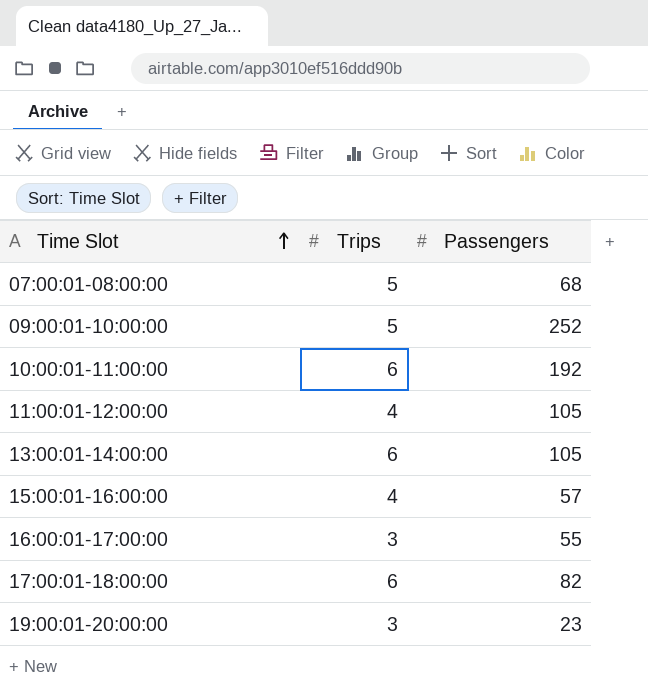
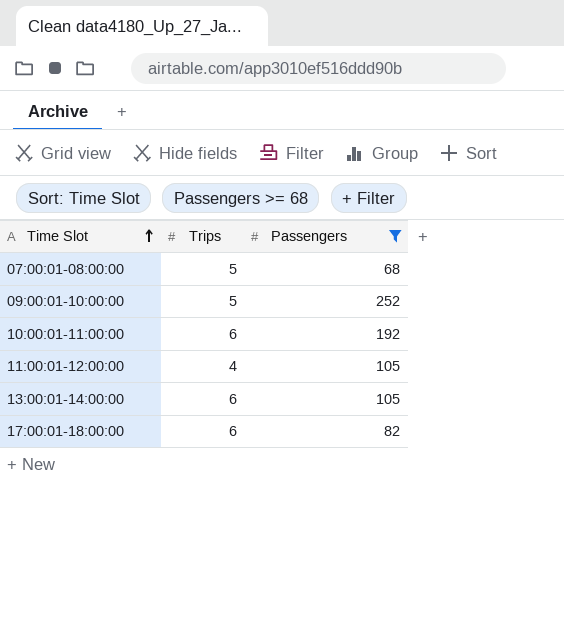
filter: none -> Passengers >= 68

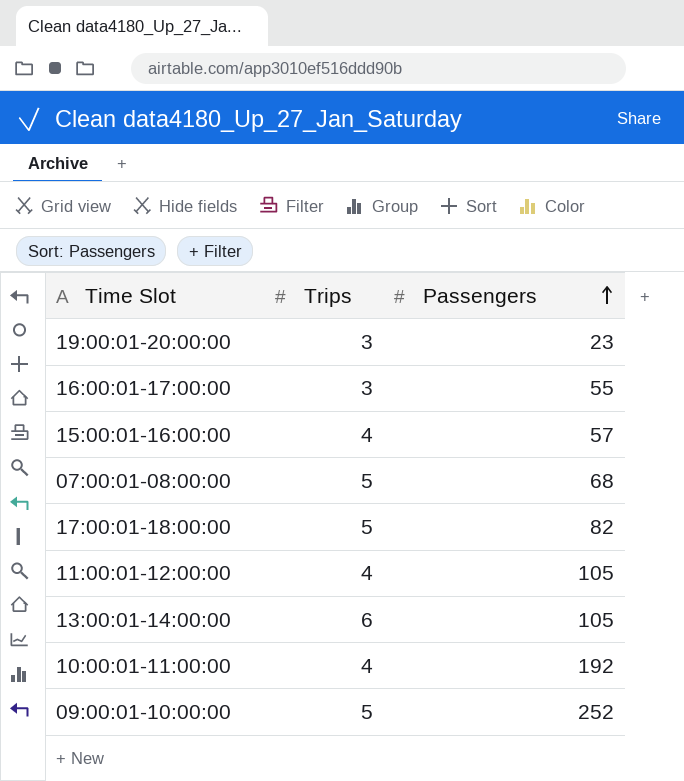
filter: Passengers >= 68 -> none
row order: Time Slot ascending -> Passengers ascending
17:00:01-18:00:00 | Trips: 6 -> 5
10:00:01-11:00:00 | Trips: 6 -> 4

